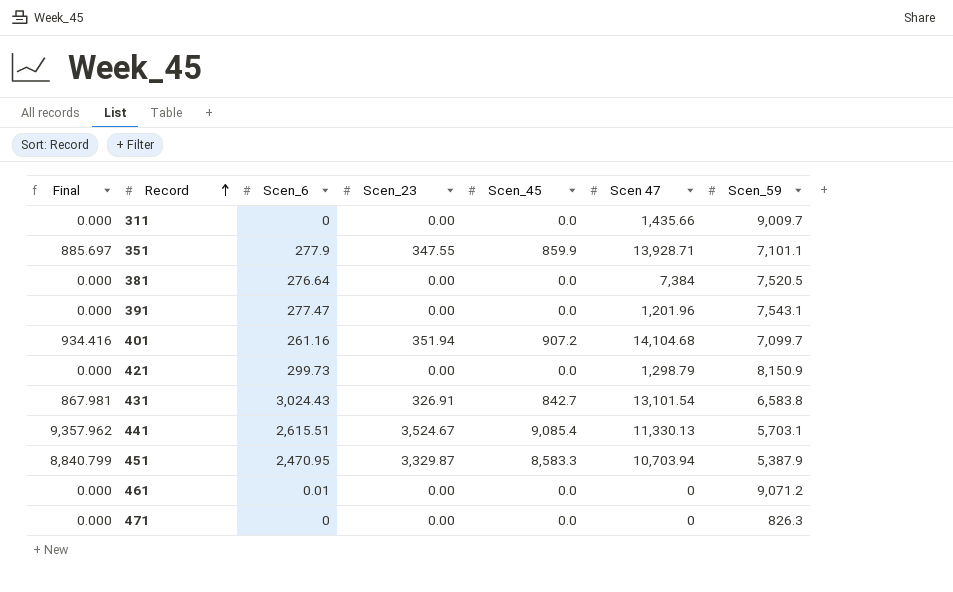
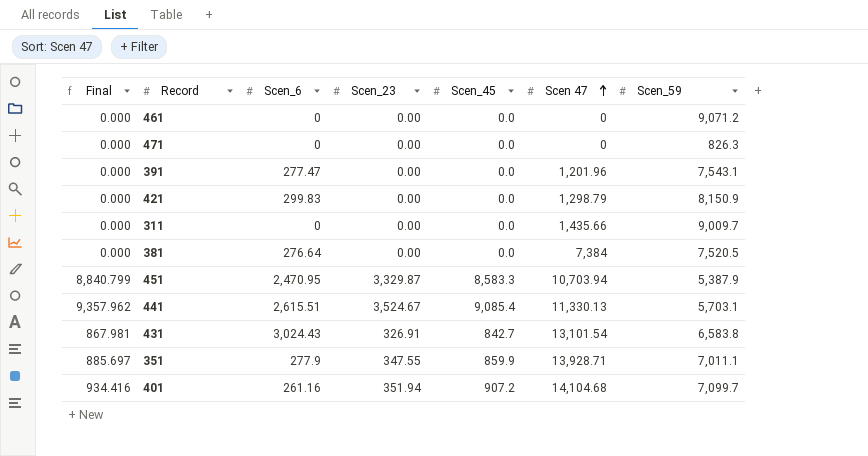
row order: Record ascending -> Scen 47 ascending
461 | Scen_6: 0.01 -> 0
421 | Scen_6: 299.73 -> 299.83
351 | Scen_59: 7,101.1 -> 7,011.1

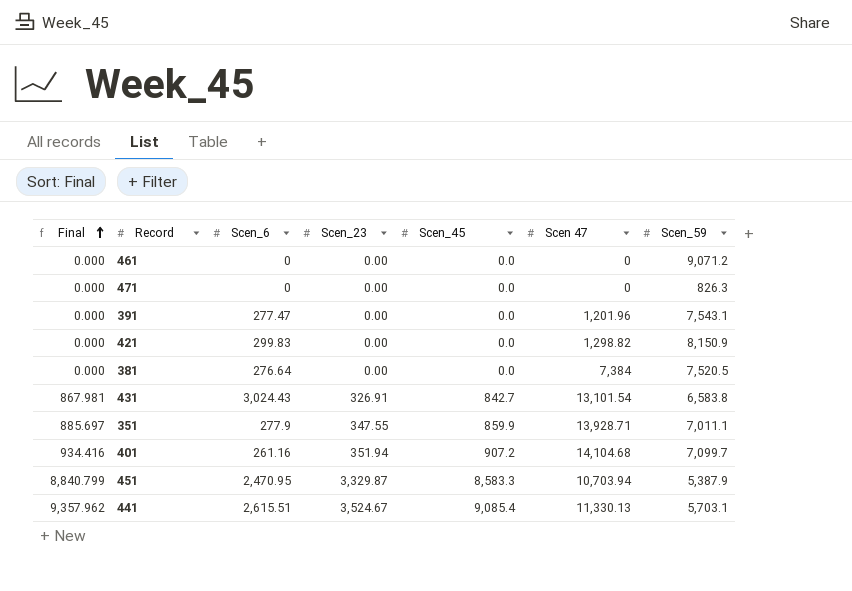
row order: Scen 47 ascending -> Final ascending
row 311: 0.000 | 0 | 0.00 | 0.0 | 1,435.66 | 9,009.7 -> none
421 | Scen 47: 1,298.79 -> 1,298.82

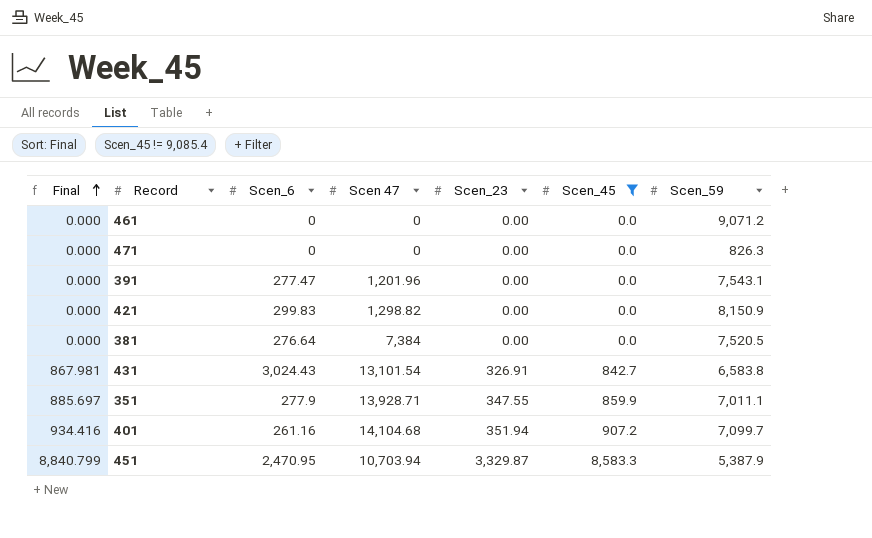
filter: none -> Scen_45 != 9,085.4
column Scen 47 | position: 6 -> 4

